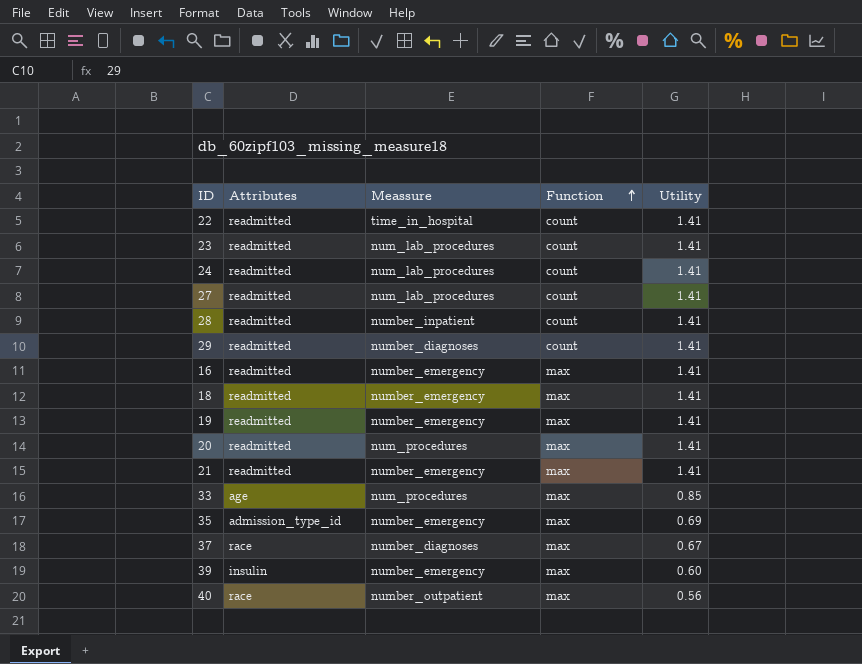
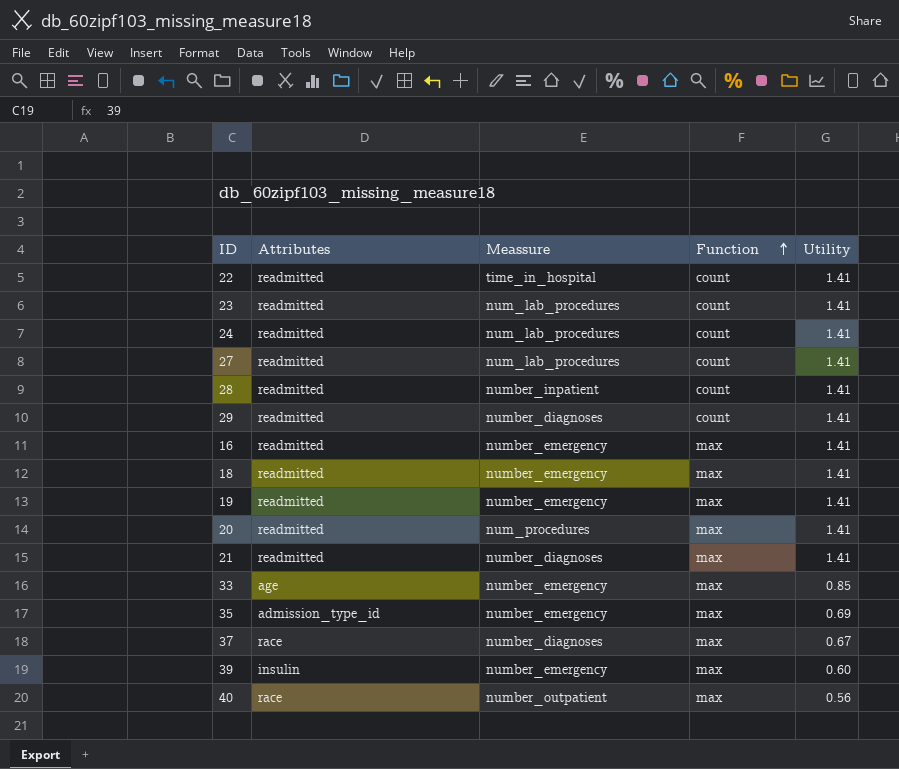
21 | Meassure: number_emergency -> number_diagnoses
33 | Meassure: num_procedures -> number_emergency

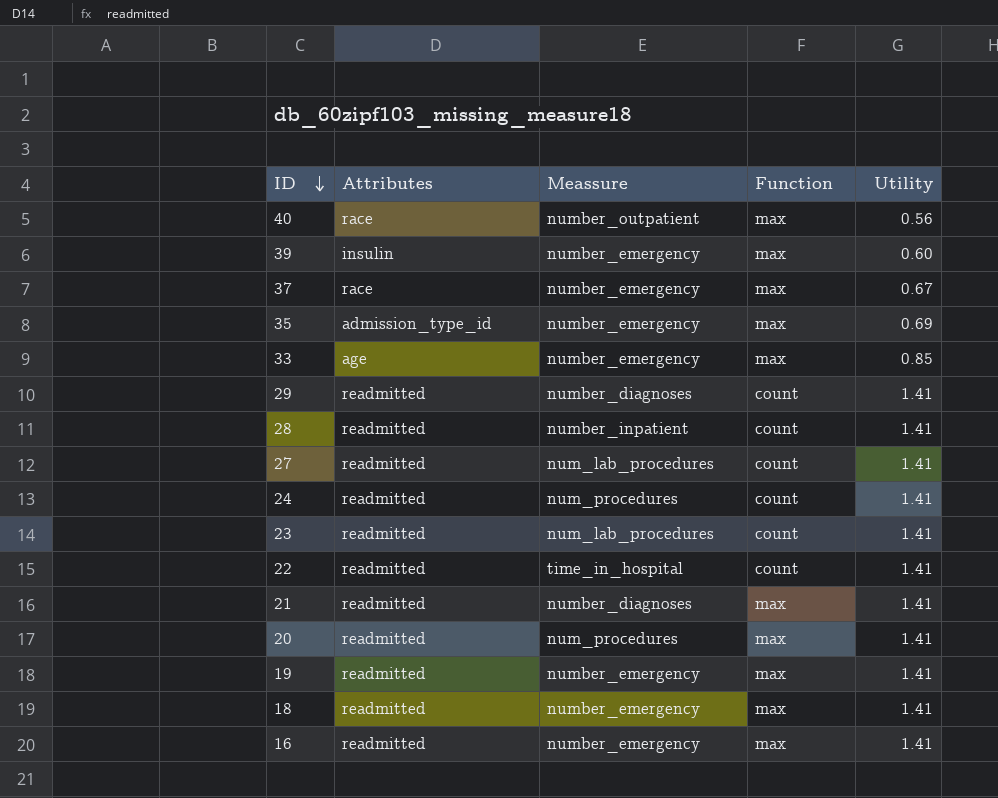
row order: Function ascending -> ID descending
37 | Meassure: number_diagnoses -> number_emergency
24 | Meassure: num_lab_procedures -> num_procedures

